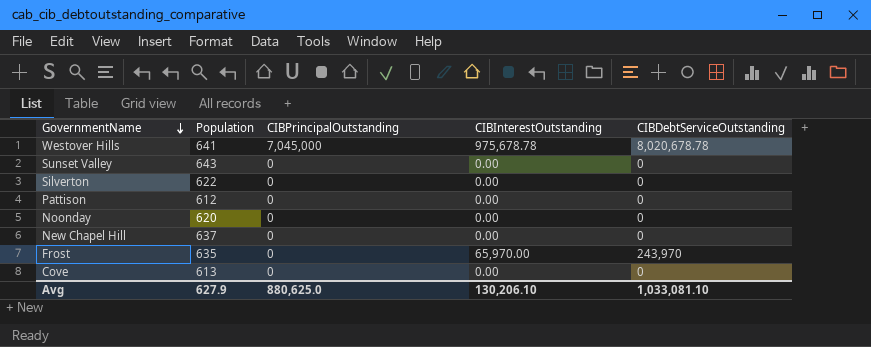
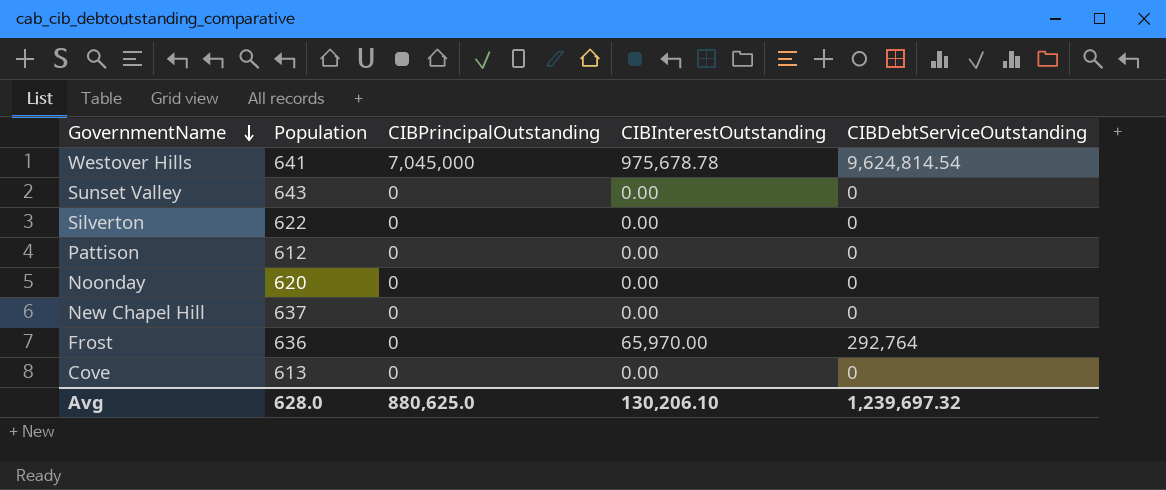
Westover Hills | CIBDebtServiceOutstanding: 8,020,678.78 -> 9,624,814.54
Frost | Population: 635 -> 636
Frost | CIBDebtServiceOutstanding: 243,970 -> 292,764
Avg | Population: 627.9 -> 628.0
Avg | CIBDebtServiceOutstanding: 1,033,081.10 -> 1,239,697.32

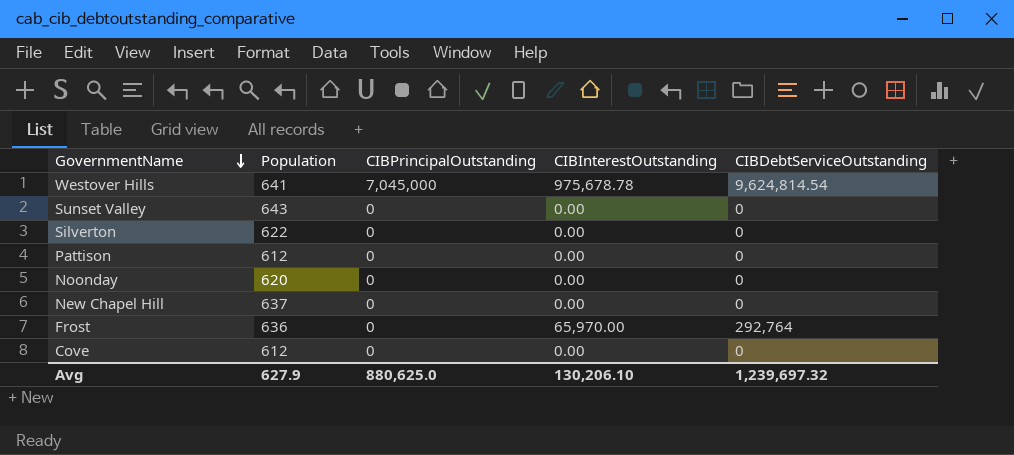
Cove | Population: 613 -> 612
Avg | Population: 628.0 -> 627.9

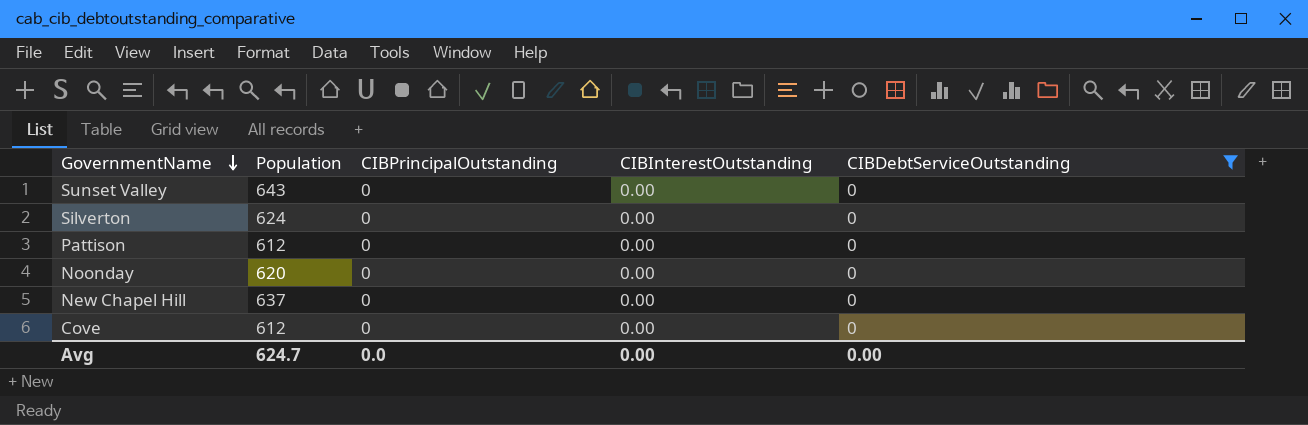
filter: none -> CIBDebtServiceOutstanding = 0
Silverton | Population: 622 -> 624
Avg | Population: 627.9 -> 624.7
Avg | CIBPrincipalOutstanding: 880,625.0 -> 0.0
Avg | CIBInterestOutstanding: 130,206.10 -> 0.00
Avg | CIBDebtServiceOutstanding: 1,239,697.32 -> 0.00

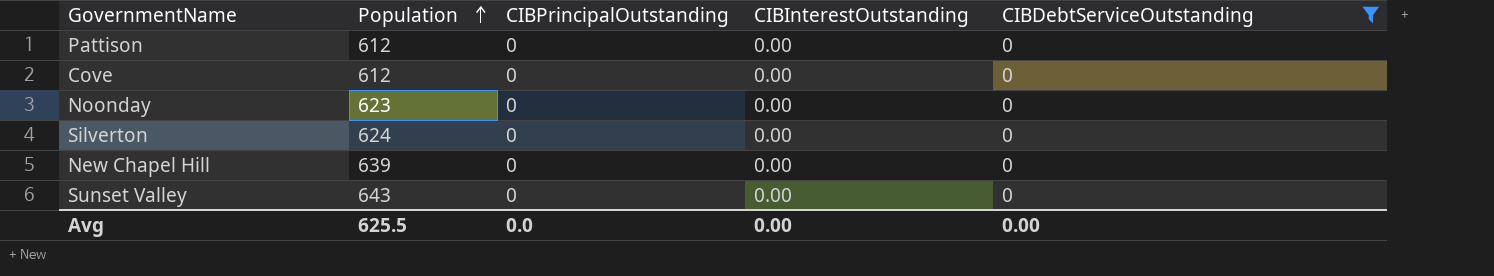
row order: GovernmentName descending -> Population ascending
Noonday | Population: 620 -> 623
New Chapel Hill | Population: 637 -> 639
Avg | Population: 624.7 -> 625.5

